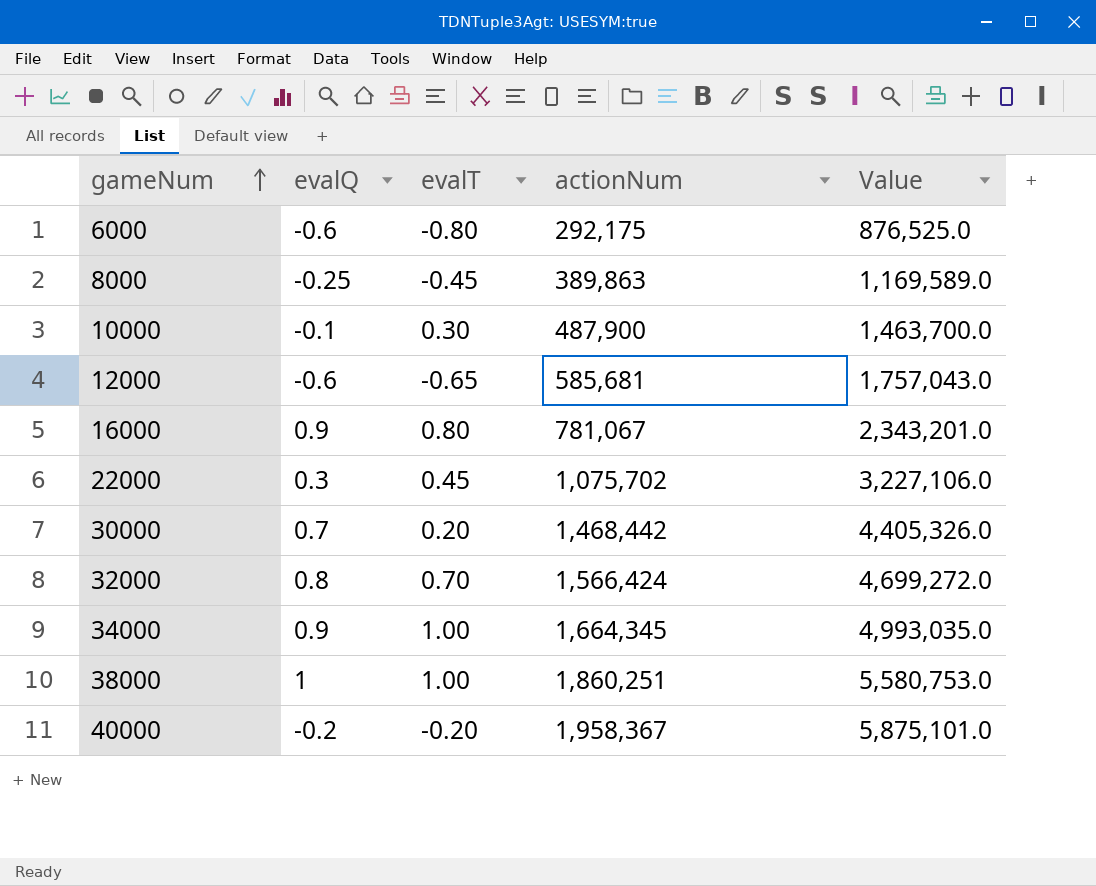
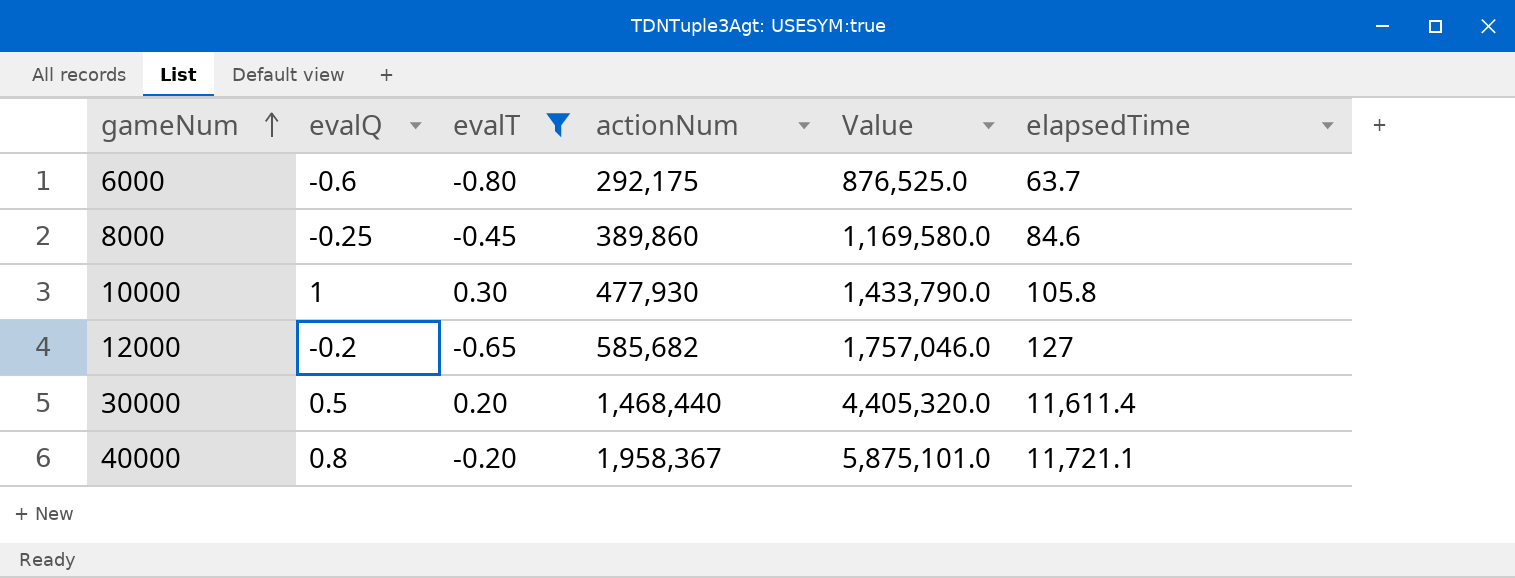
filter: none -> evalT <= 0.30
column elapsedTime | position: none -> 6
8000 | actionNum: 389,863 -> 389,860
8000 | Value: 1,169,589.0 -> 1,169,580.0
10000 | evalQ: -0.1 -> 1
10000 | actionNum: 487,900 -> 477,930
10000 | Value: 1,463,700.0 -> 1,433,790.0
12000 | evalQ: -0.6 -> -0.2
12000 | actionNum: 585,681 -> 585,682
12000 | Value: 1,757,043.0 -> 1,757,046.0
30000 | evalQ: 0.7 -> 0.5
30000 | actionNum: 1,468,442 -> 1,468,440
30000 | Value: 4,405,326.0 -> 4,405,320.0
40000 | evalQ: -0.2 -> 0.8

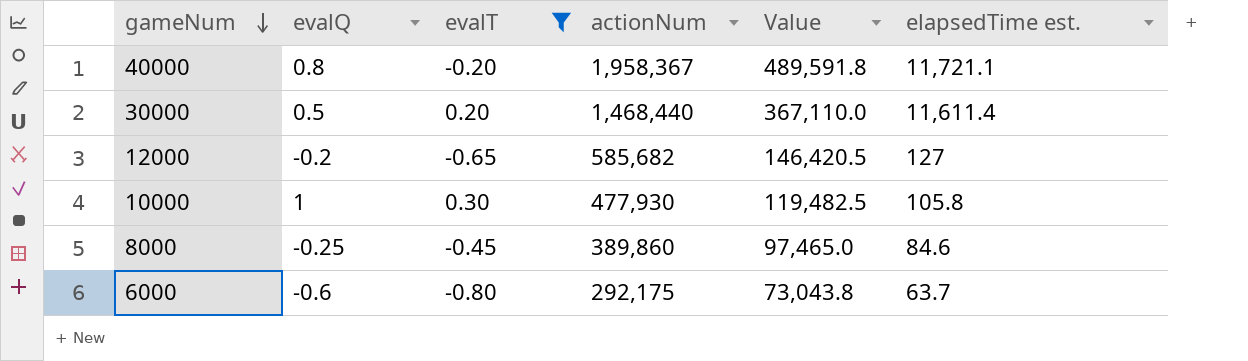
row order: gameNum ascending -> gameNum descending
column Value | formula: [actionNum] * 3 -> [actionNum] * 0.25
column name: elapsedTime -> elapsedTime est.

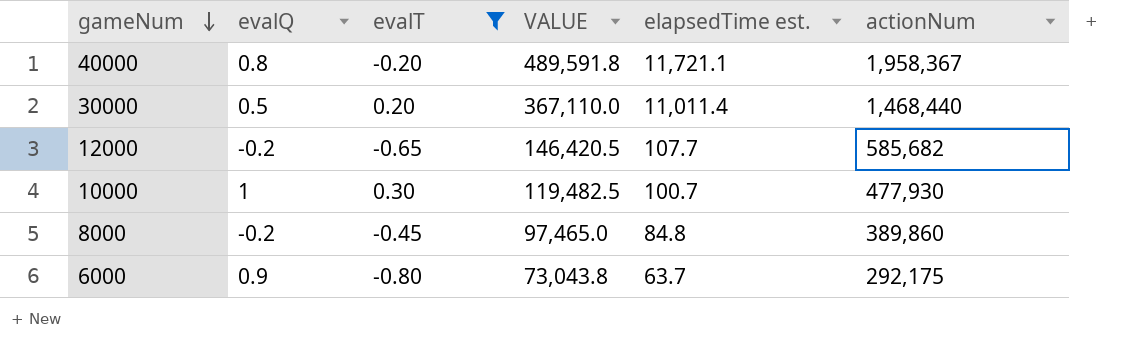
column name: Value -> VALUE
column actionNum | position: 4 -> 6
30000 | elapsedTime est.: 11,611.4 -> 11,011.4
12000 | elapsedTime est.: 127 -> 107.7
10000 | elapsedTime est.: 105.8 -> 100.7
8000 | evalQ: -0.25 -> -0.2
8000 | elapsedTime est.: 84.6 -> 84.8
6000 | evalQ: -0.6 -> 0.9

